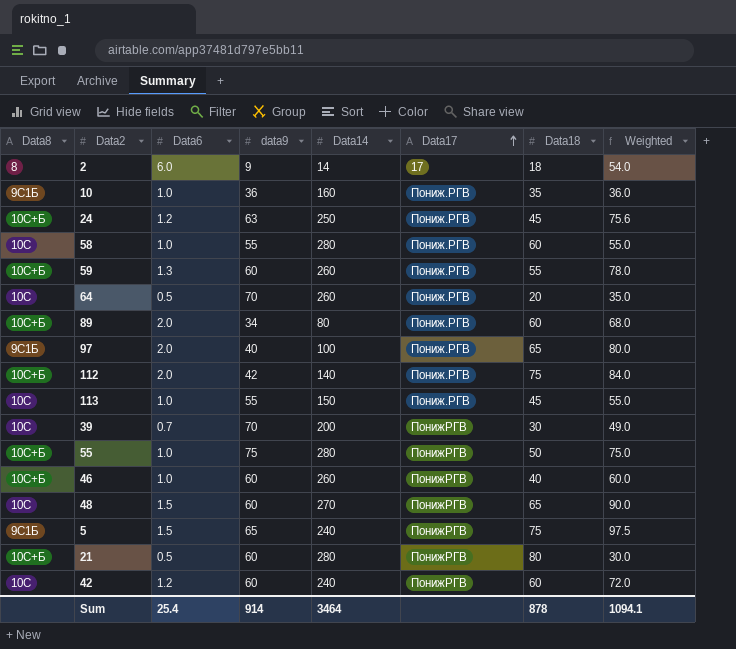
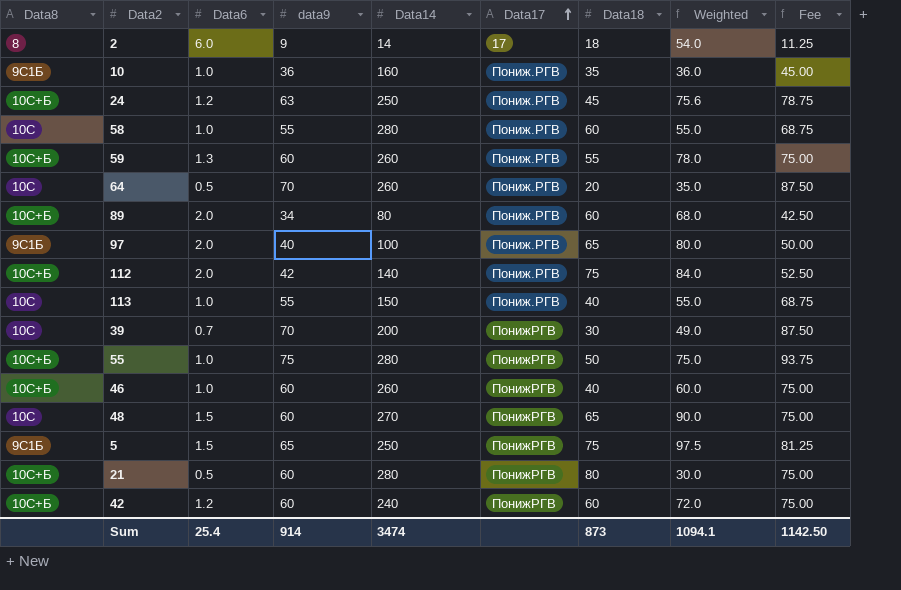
column Fee | formula: none -> [data9] * 1.25
113 | Data18: 45 -> 40
5 | Data14: 240 -> 250
42 | Data8: 10С -> 10С+Б
Sum | Data14: 3464 -> 3474
Sum | Data18: 878 -> 873

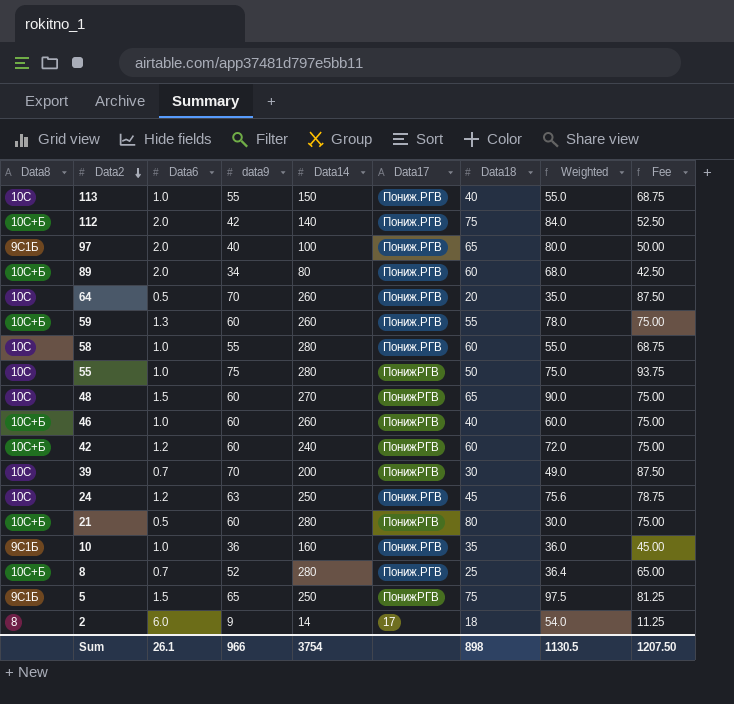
row order: Data17 ascending -> Data2 descending
55 | Data8: 10С+Б -> 10С
24 | Data8: 10С+Б -> 10С
row 8: none -> 10С+Б | 0.7 | 52 | 280 | Пониж.РГВ | 25 | 36.4 | 65.00
Sum | Data6: 25.4 -> 26.1
Sum | data9: 914 -> 966
Sum | Data14: 3474 -> 3754
Sum | Data18: 873 -> 898
Sum | Weighted: 1094.1 -> 1130.5
Sum | Fee: 1142.50 -> 1207.50

